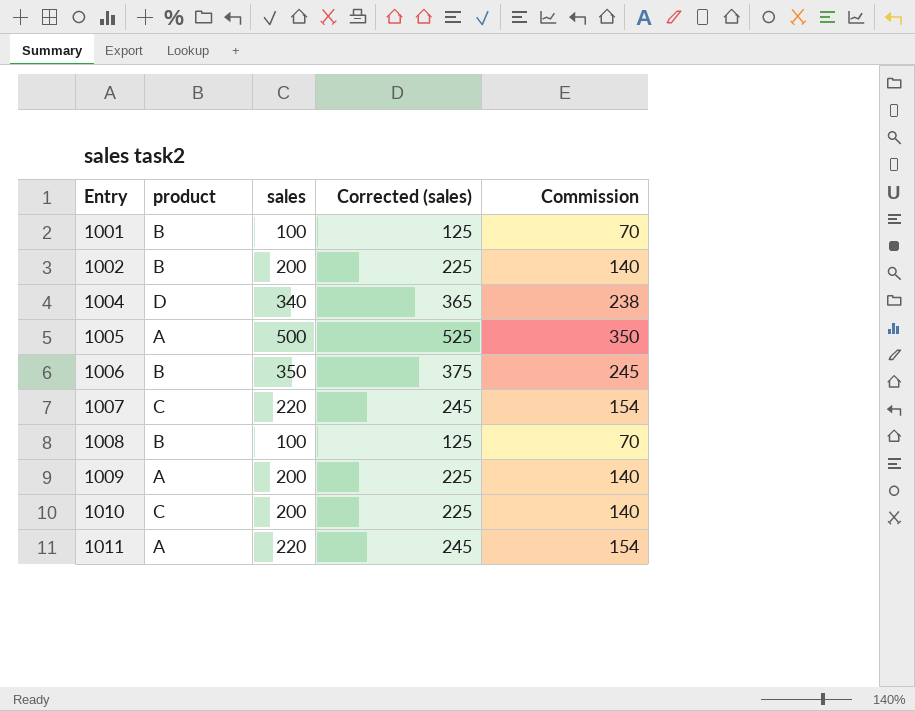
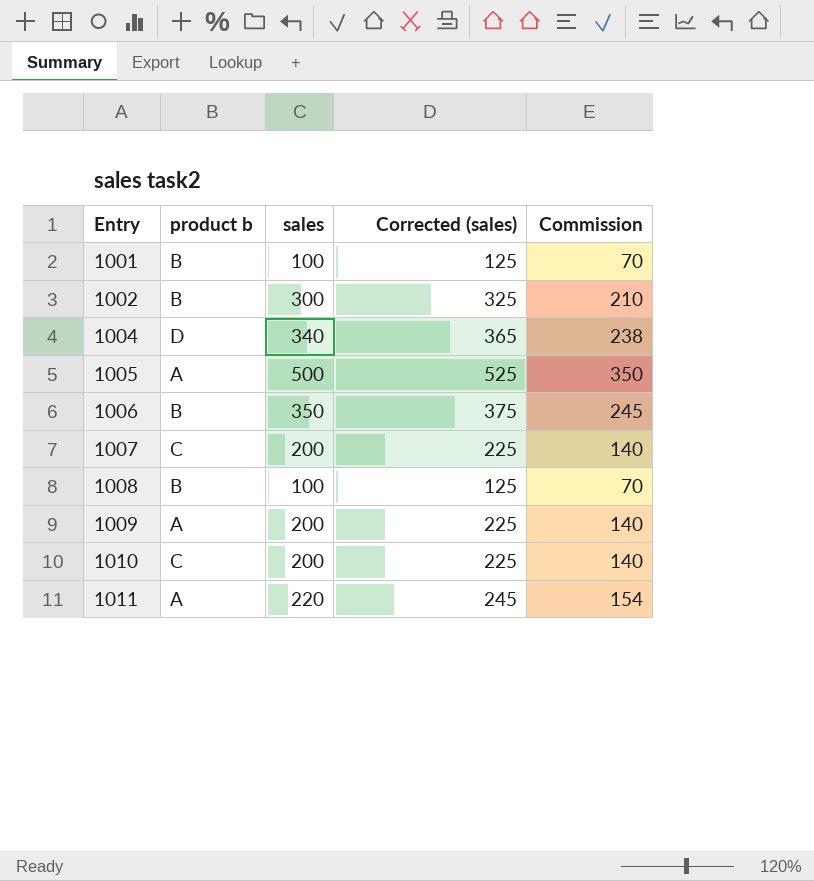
column name: product -> product b
1002 | sales: 200 -> 300
1002 | Corrected (sales): 225 -> 325
1002 | Commission: 140 -> 210
1007 | sales: 220 -> 200
1007 | Corrected (sales): 245 -> 225
1007 | Commission: 154 -> 140

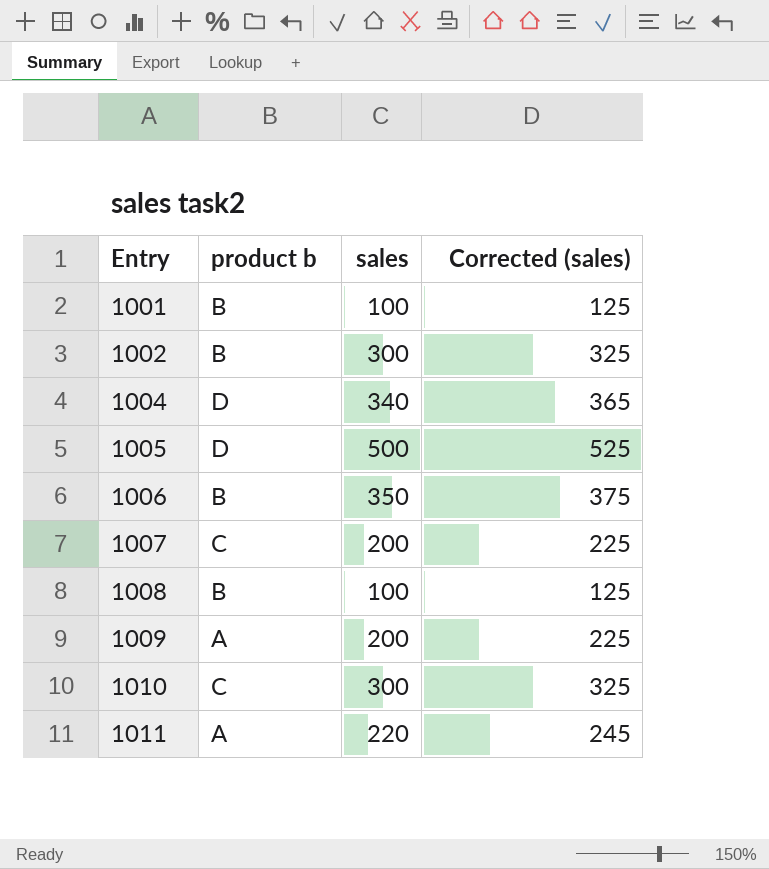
column Commission | formula: [sales] * 0.7 -> none
1005 | product b: A -> D
1010 | sales: 200 -> 300
1010 | Corrected (sales): 225 -> 325

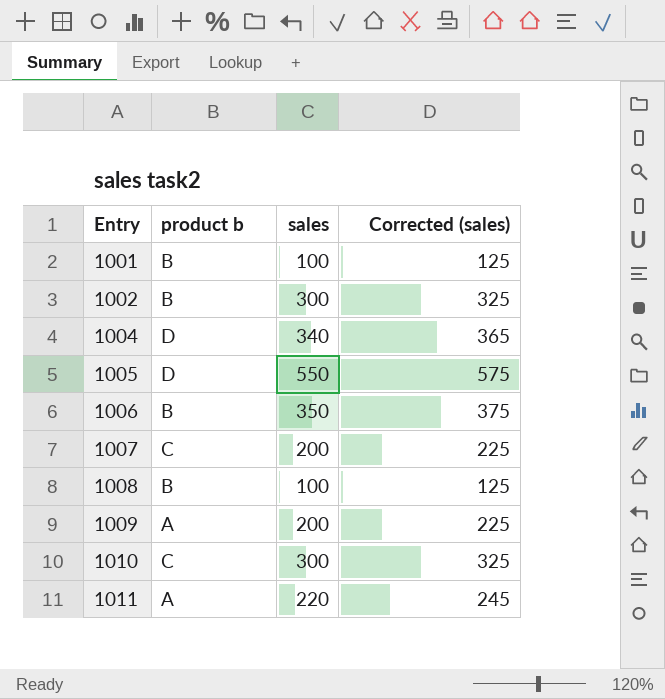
1005 | sales: 500 -> 550
1005 | Corrected (sales): 525 -> 575

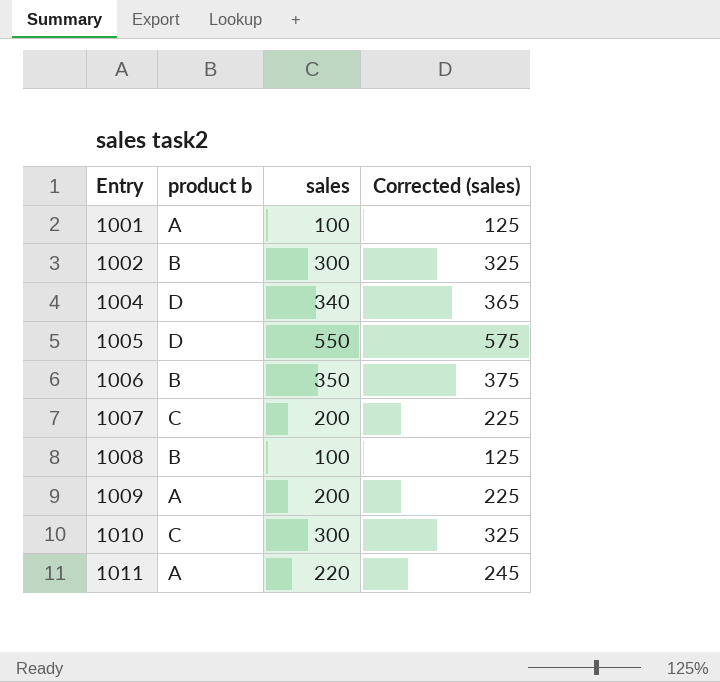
1001 | product b: B -> A

